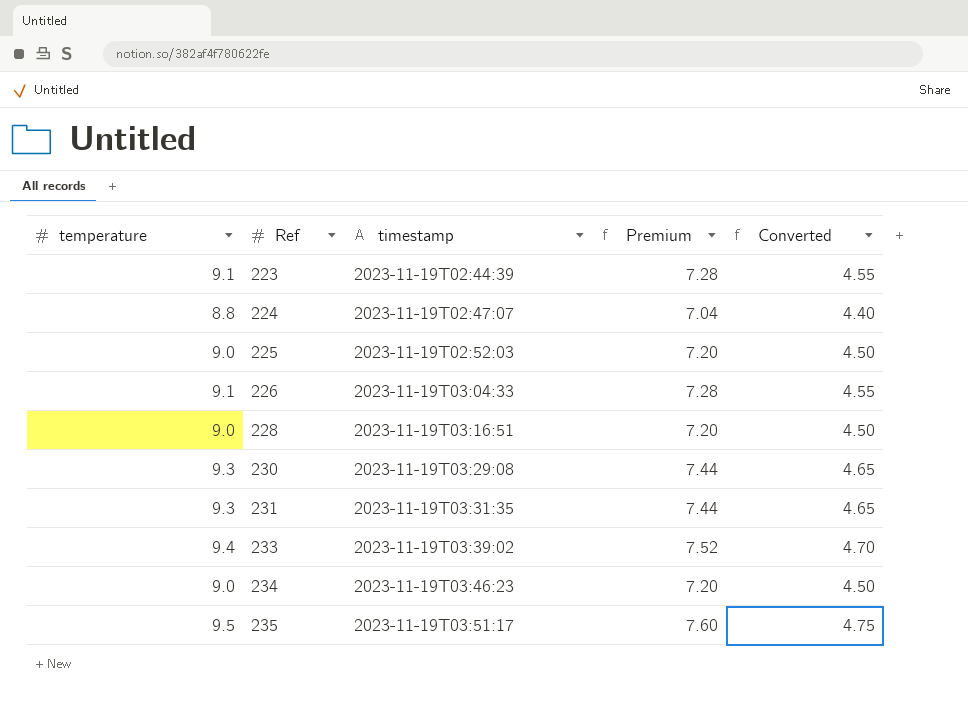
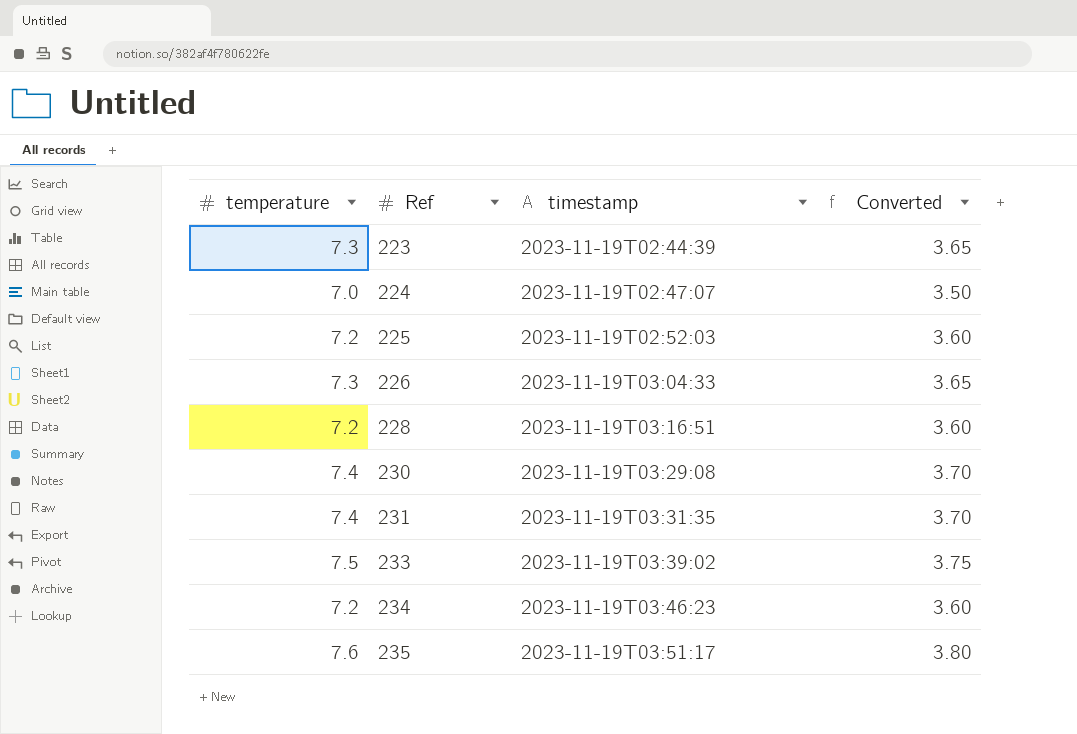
column Premium | formula: [temperature] * 0.8 -> none
223 | temperature: 9.1 -> 7.3
223 | Converted: 4.55 -> 3.65
224 | temperature: 8.8 -> 7.0
224 | Converted: 4.40 -> 3.50
225 | temperature: 9.0 -> 7.2
225 | Converted: 4.50 -> 3.60
226 | temperature: 9.1 -> 7.3
226 | Converted: 4.55 -> 3.65
228 | temperature: 9.0 -> 7.2
228 | Converted: 4.50 -> 3.60
230 | temperature: 9.3 -> 7.4
230 | Converted: 4.65 -> 3.70
231 | temperature: 9.3 -> 7.4
231 | Converted: 4.65 -> 3.70
233 | temperature: 9.4 -> 7.5
233 | Converted: 4.70 -> 3.75
234 | temperature: 9.0 -> 7.2
234 | Converted: 4.50 -> 3.60
235 | temperature: 9.5 -> 7.6
235 | Converted: 4.75 -> 3.80

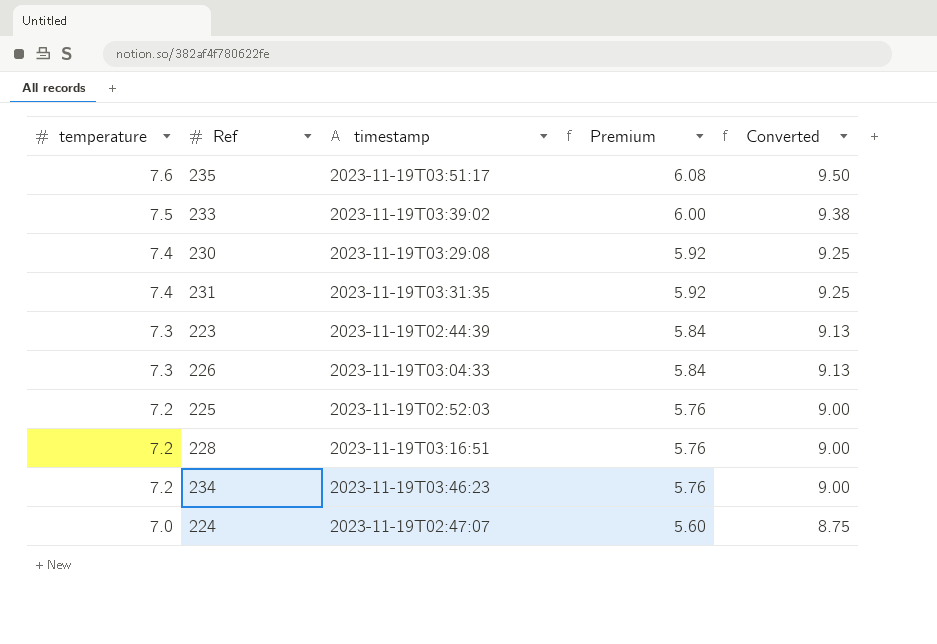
row order: Ref ascending -> temperature descending
column Premium | formula: none -> [temperature] * 0.8
column Converted | formula: [temperature] * 0.5 -> [temperature] * 1.25

